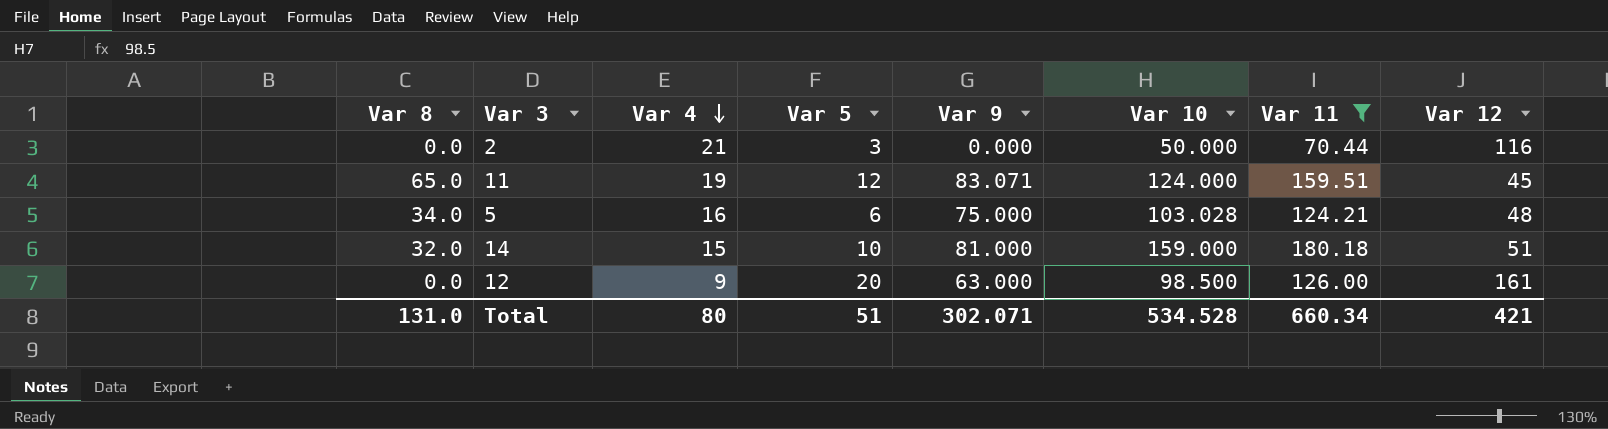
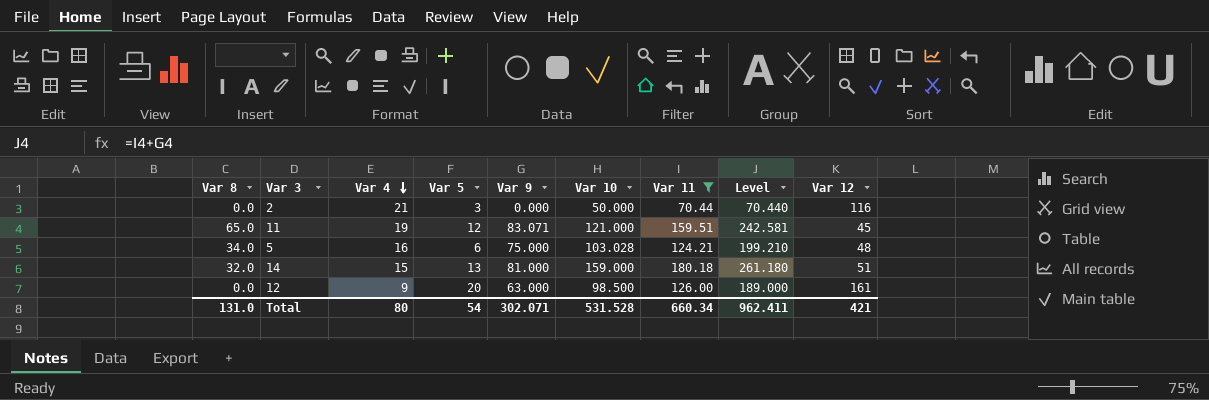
column Level | formula: none -> [Var 9] + [Var 11]
11 | Var 10: 124.000 -> 121.000
14 | Var 5: 10 -> 13
Total | Var 5: 51 -> 54
Total | Var 10: 534.528 -> 531.528

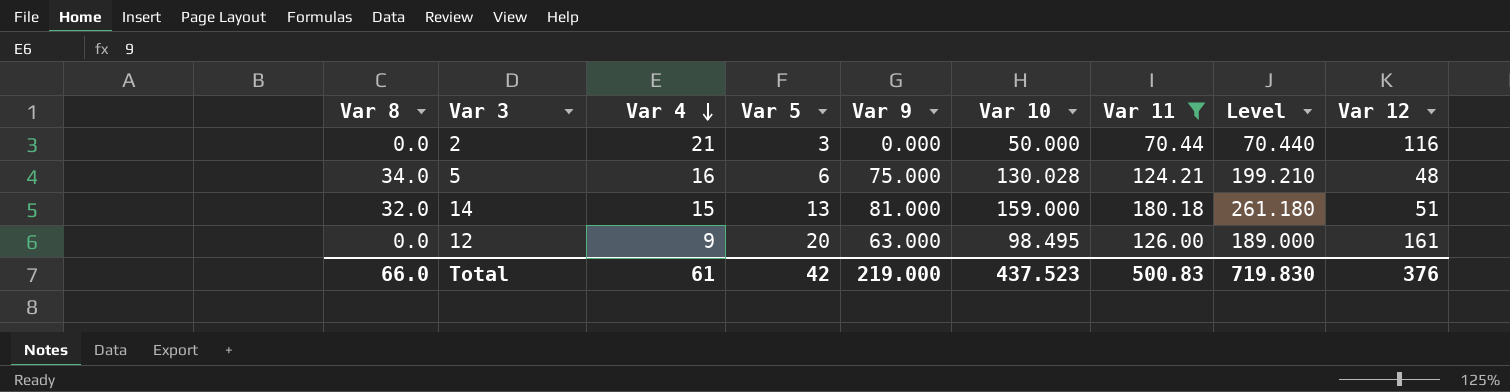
row 11: 65.0 | 19 | 12 | 83.071 | 121.000 | 159.51 | 242.581 | 45 -> none
5 | Var 10: 103.028 -> 130.028
12 | Var 10: 98.500 -> 98.495
Total | Var 8: 131.0 -> 66.0
Total | Var 4: 80 -> 61
Total | Var 5: 54 -> 42
Total | Var 9: 302.071 -> 219.000
Total | Var 10: 531.528 -> 437.523
Total | Var 11: 660.34 -> 500.83
Total | Level: 962.411 -> 719.830
Total | Var 12: 421 -> 376

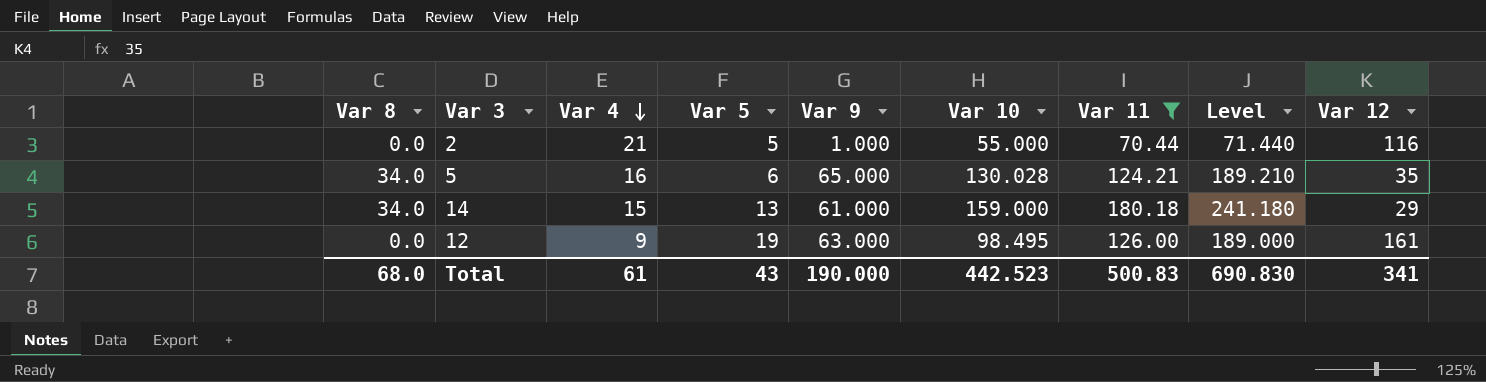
2 | Var 5: 3 -> 5
2 | Var 9: 0.000 -> 1.000
2 | Var 10: 50.000 -> 55.000
2 | Level: 70.440 -> 71.440
5 | Var 9: 75.000 -> 65.000
5 | Level: 199.210 -> 189.210
5 | Var 12: 48 -> 35
14 | Var 8: 32.0 -> 34.0
14 | Var 9: 81.000 -> 61.000
14 | Level: 261.180 -> 241.180
14 | Var 12: 51 -> 29
12 | Var 5: 20 -> 19
Total | Var 8: 66.0 -> 68.0
Total | Var 5: 42 -> 43
Total | Var 9: 219.000 -> 190.000
Total | Var 10: 437.523 -> 442.523
Total | Level: 719.830 -> 690.830
Total | Var 12: 376 -> 341

